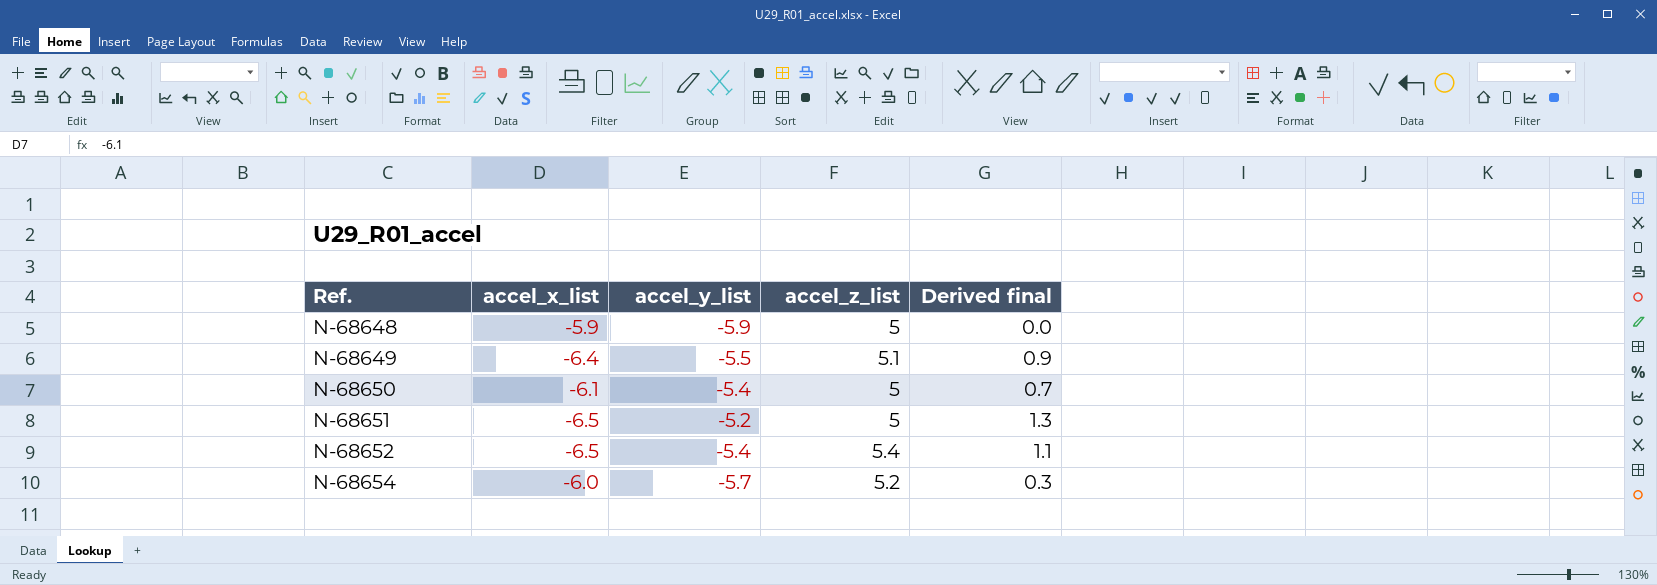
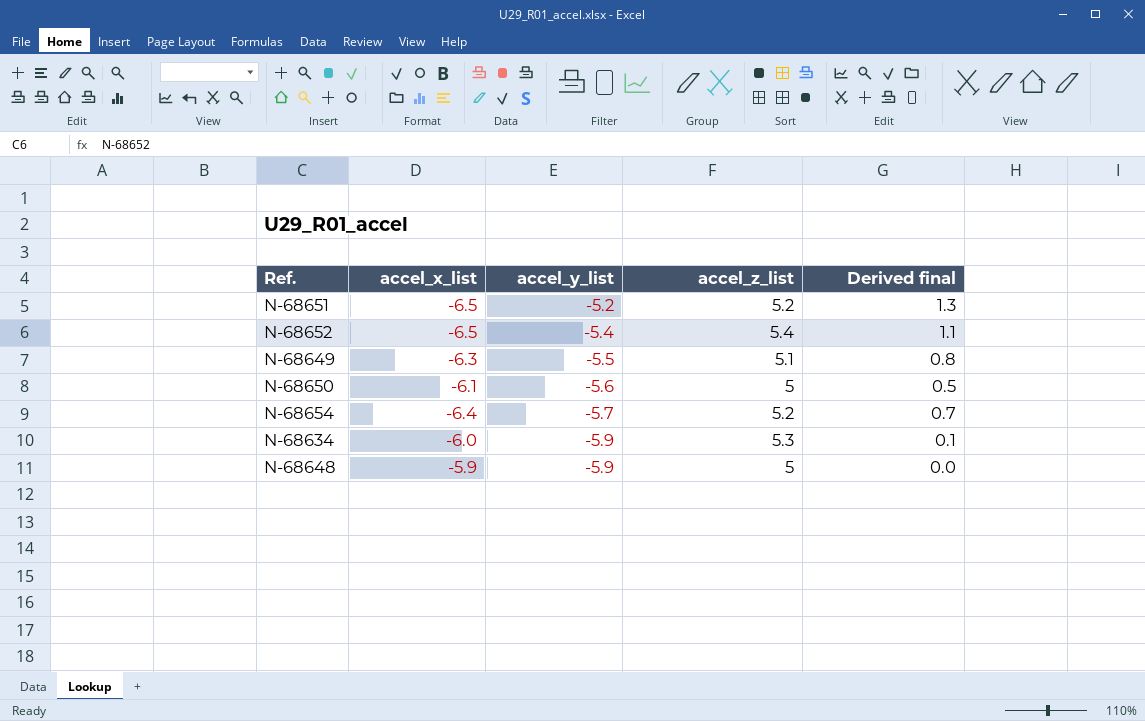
row order: Ref. ascending -> accel_y_list descending
N-68651 | accel_z_list: 5 -> 5.2
N-68649 | accel_x_list: -6.4 -> -6.3
N-68649 | Derived final: 0.9 -> 0.8
N-68650 | accel_y_list: -5.4 -> -5.6
N-68650 | Derived final: 0.7 -> 0.5
N-68654 | accel_x_list: -6.0 -> -6.4
N-68654 | Derived final: 0.3 -> 0.7
row N-68634: none -> -6.0 | -5.9 | 5.3 | 0.1

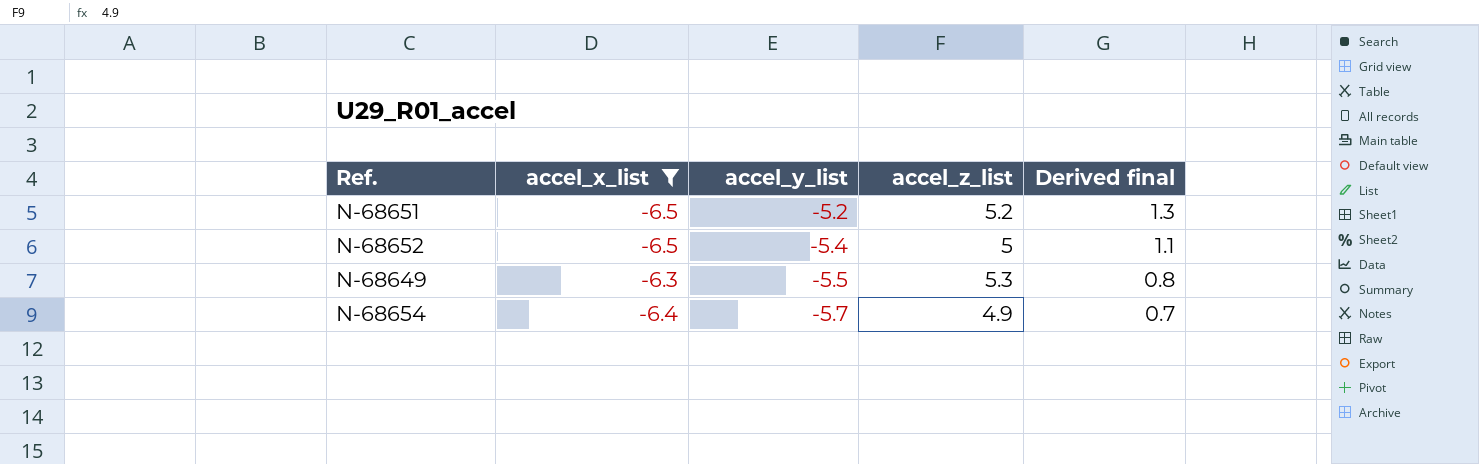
filter: none -> accel_x_list <= -6.3
N-68652 | accel_z_list: 5.4 -> 5
N-68649 | accel_z_list: 5.1 -> 5.3
N-68654 | accel_z_list: 5.2 -> 4.9

